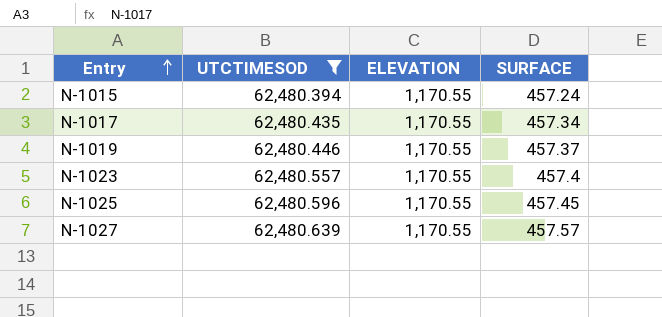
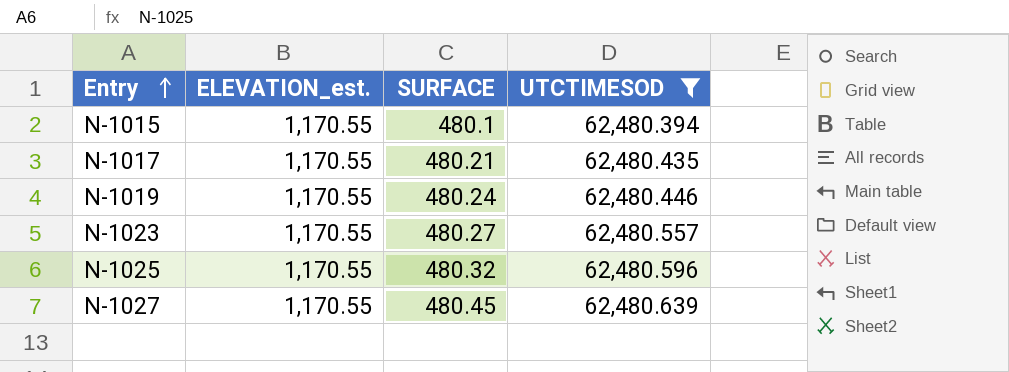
column name: ELEVATION -> ELEVATION_est.
column UTCTIMESOD | position: 2 -> 4
N-1015 | SURFACE: 457.24 -> 480.1
N-1017 | SURFACE: 457.34 -> 480.21
N-1019 | SURFACE: 457.37 -> 480.24
N-1023 | SURFACE: 457.4 -> 480.27
N-1025 | SURFACE: 457.45 -> 480.32
N-1027 | SURFACE: 457.57 -> 480.45

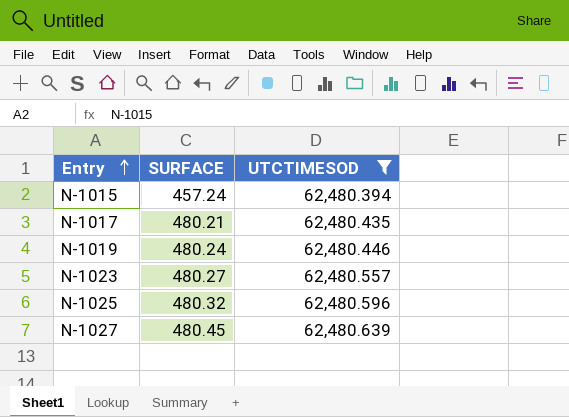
column ELEVATION_est. | position: 2 -> none
N-1015 | SURFACE: 480.1 -> 457.24

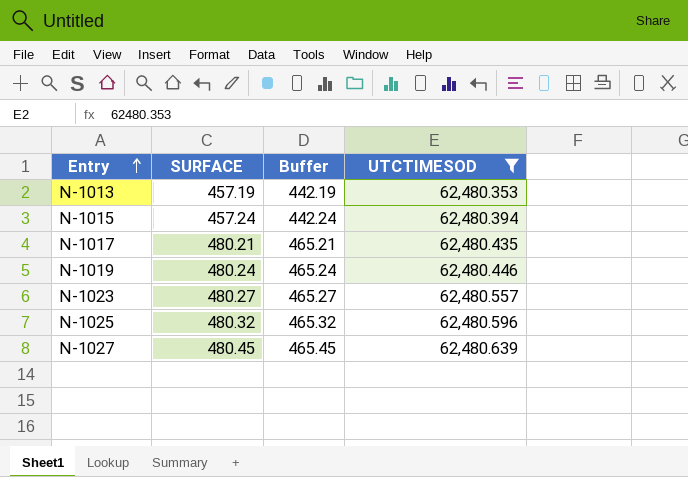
column Buffer | formula: none -> [SURFACE] - 15
row N-1013: none -> 457.19 | 442.19 | 62,480.353

